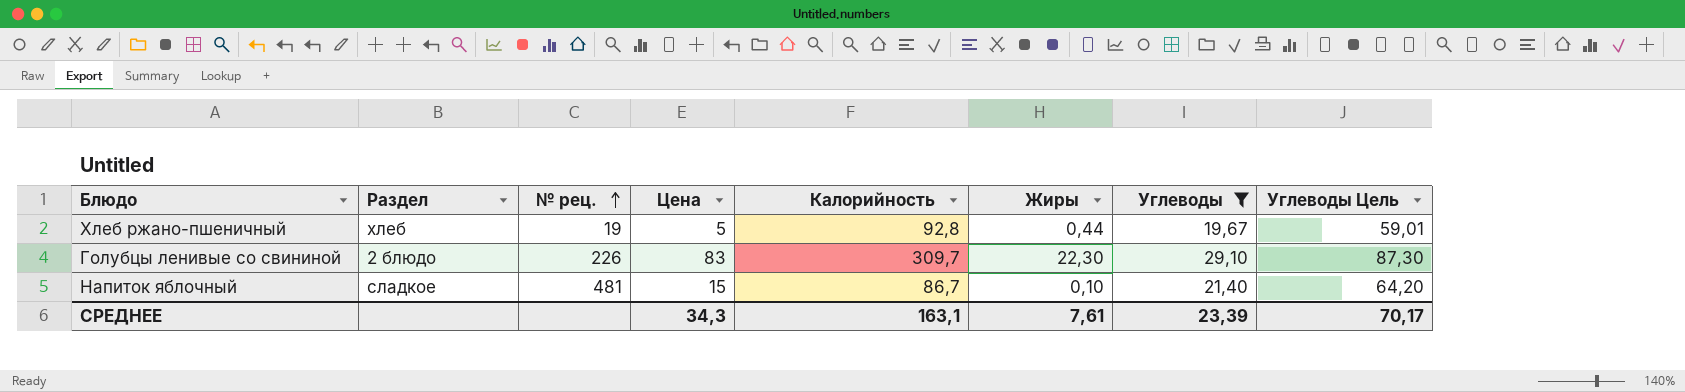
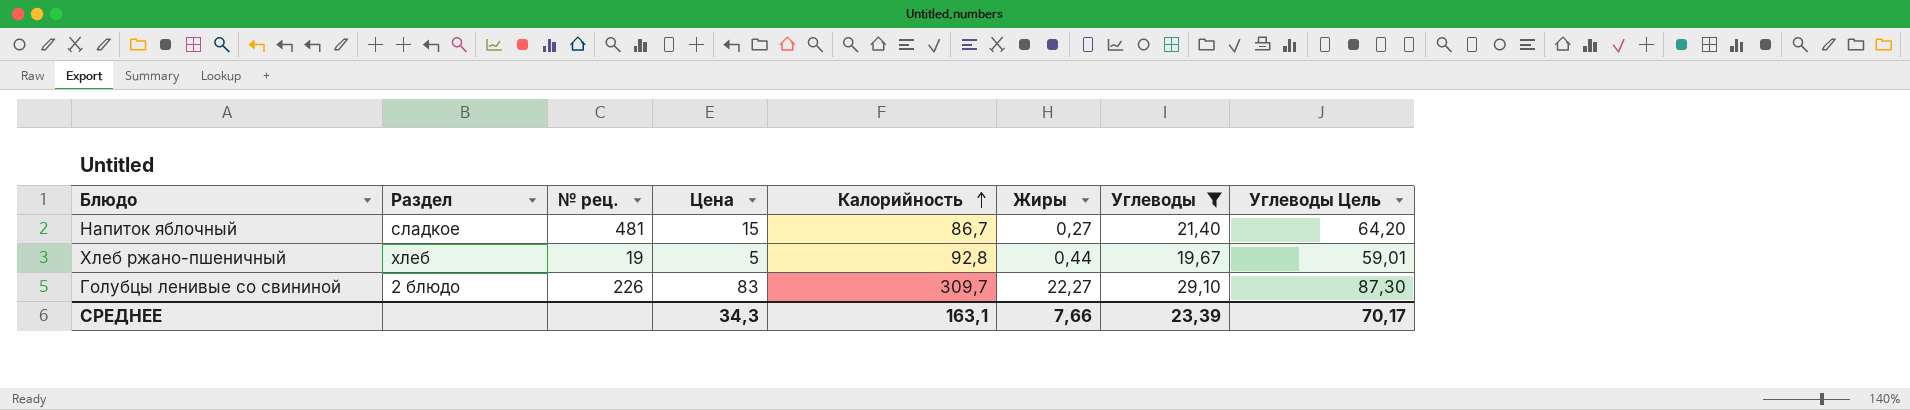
row order: № рец. ascending -> Калорийность ascending
Напиток яблочный | Жиры: 0,10 -> 0,27
Голубцы ленивые со свининой | Жиры: 22,30 -> 22,27
СРЕДНЕЕ | Жиры: 7,61 -> 7,66

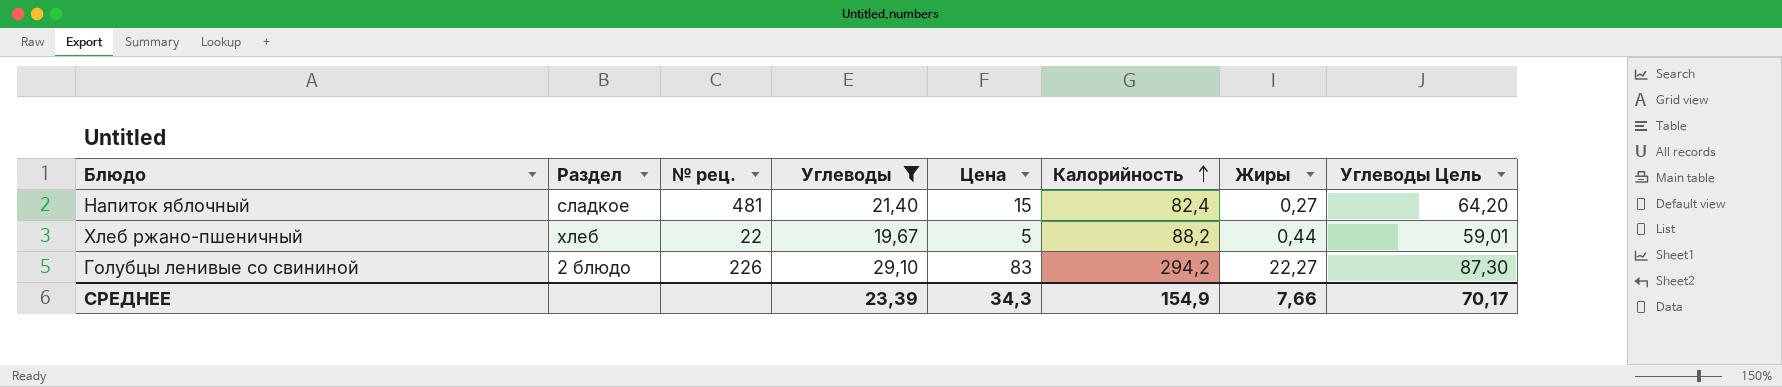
column Углеводы | position: 7 -> 4
Напиток яблочный | Калорийность: 86,7 -> 82,4
Хлеб ржано-пшеничный | № рец.: 19 -> 22
Хлеб ржано-пшеничный | Калорийность: 92,8 -> 88,2
Голубцы ленивые со свининой | Калорийность: 309,7 -> 294,2
СРЕДНЕЕ | Калорийность: 163,1 -> 154,9

